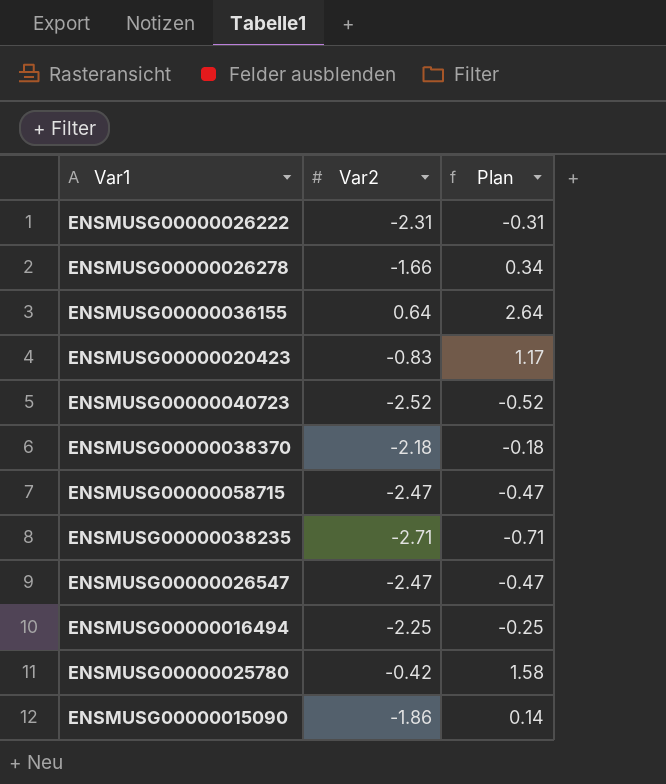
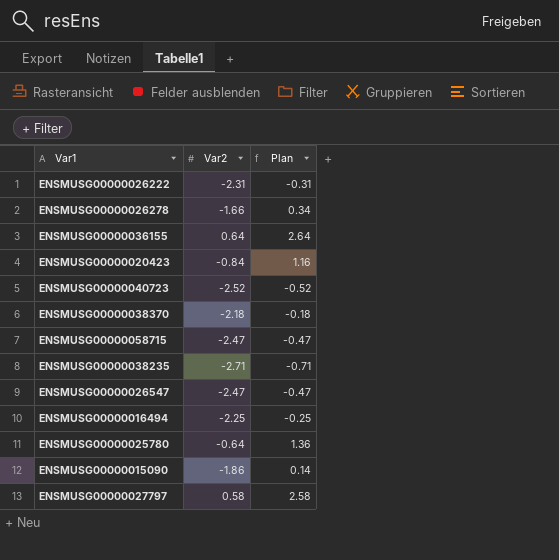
ENSMUSG00000020423 | Var2: -0.83 -> -0.84
ENSMUSG00000020423 | Plan: 1.17 -> 1.16
ENSMUSG00000025780 | Var2: -0.42 -> -0.64
ENSMUSG00000025780 | Plan: 1.58 -> 1.36
row ENSMUSG00000027797: none -> 0.58 | 2.58

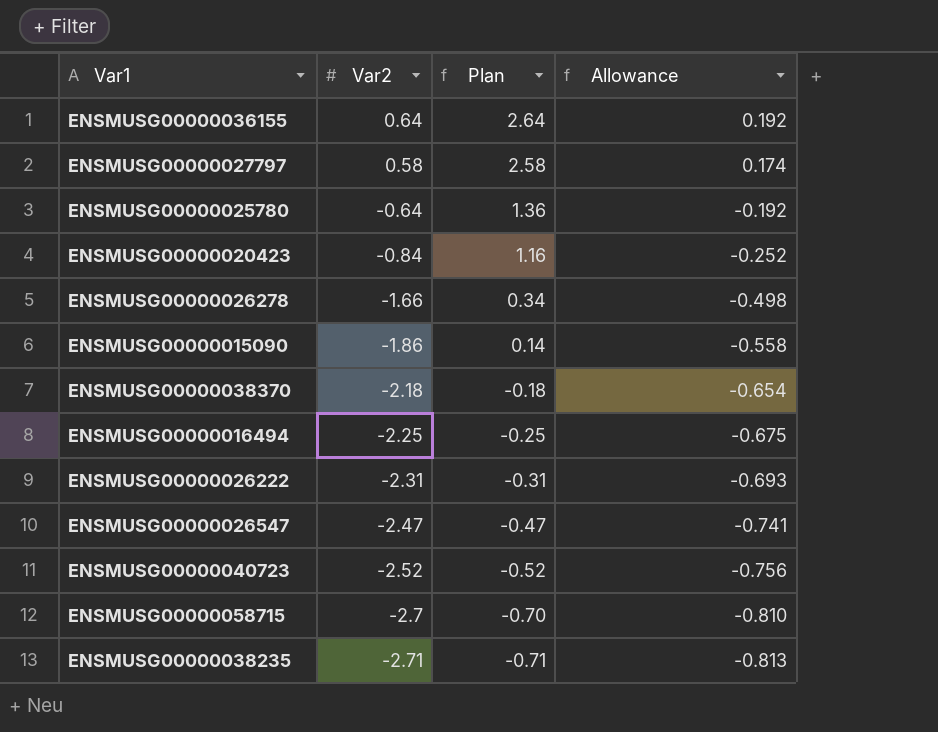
row order: none -> Var2 descending
column Allowance | formula: none -> [Var2] * 0.3
ENSMUSG00000058715 | Var2: -2.47 -> -2.7
ENSMUSG00000058715 | Plan: -0.47 -> -0.70

